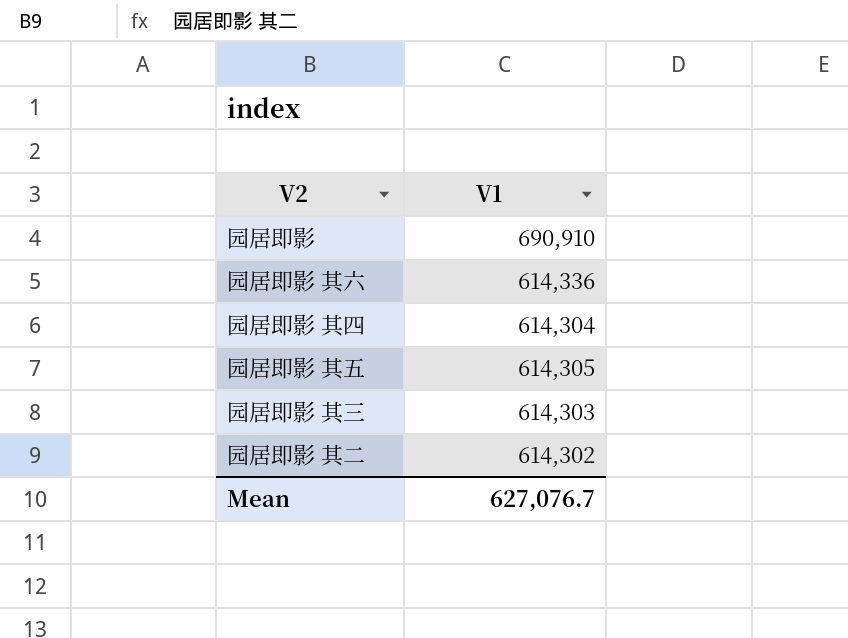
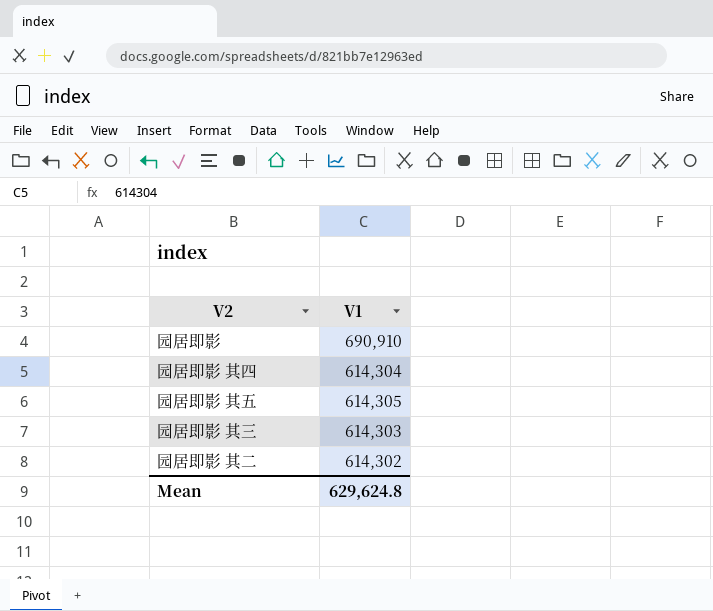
row 园居即影 其六: 614,336 -> none
Mean | V1: 627,076.7 -> 629,624.8

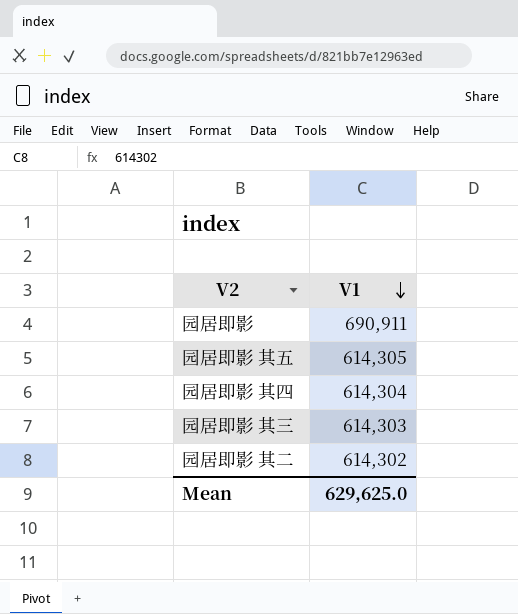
row order: none -> V1 descending
园居即影 | V1: 690,910 -> 690,911
Mean | V1: 629,624.8 -> 629,625.0

